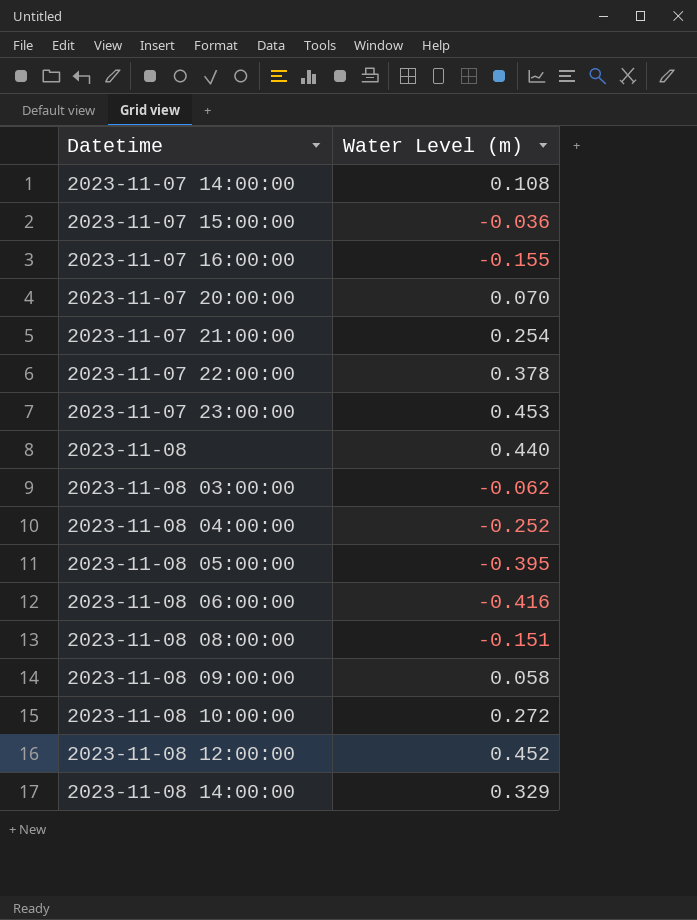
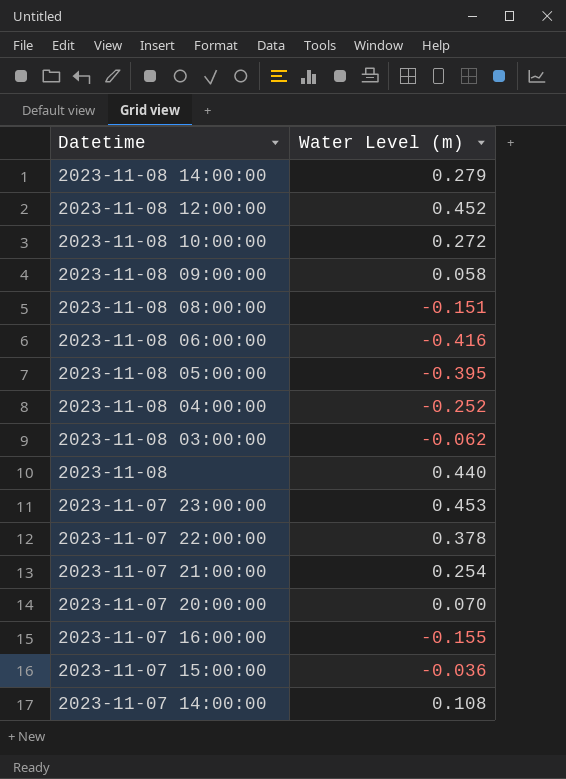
row order: Datetime ascending -> Datetime descending
2023-11-08 14:00:00 | Water Level (m): 0.329 -> 0.279

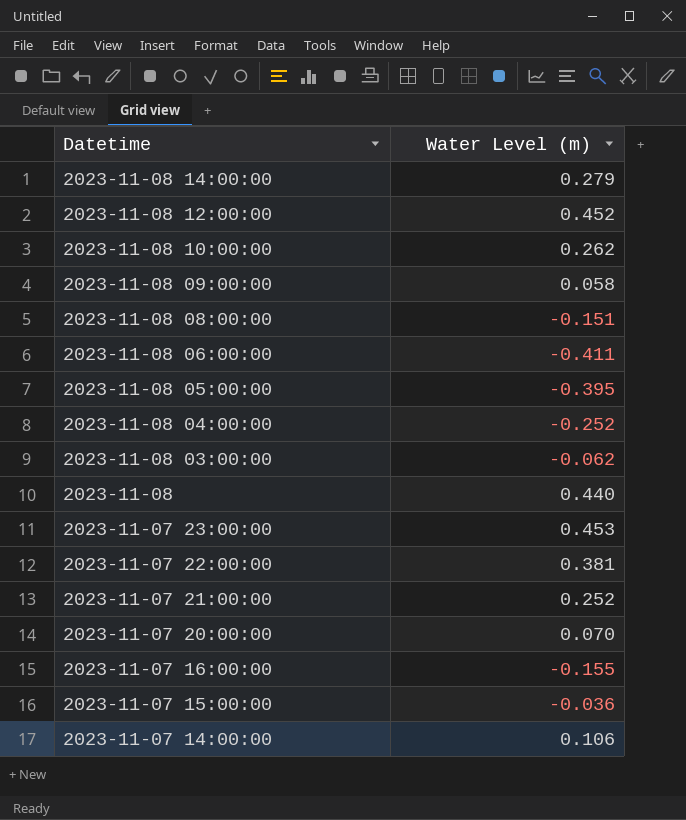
2023-11-08 10:00:00 | Water Level (m): 0.272 -> 0.262
2023-11-08 06:00:00 | Water Level (m): -0.416 -> -0.411
2023-11-07 22:00:00 | Water Level (m): 0.378 -> 0.381
2023-11-07 21:00:00 | Water Level (m): 0.254 -> 0.252
2023-11-07 14:00:00 | Water Level (m): 0.108 -> 0.106

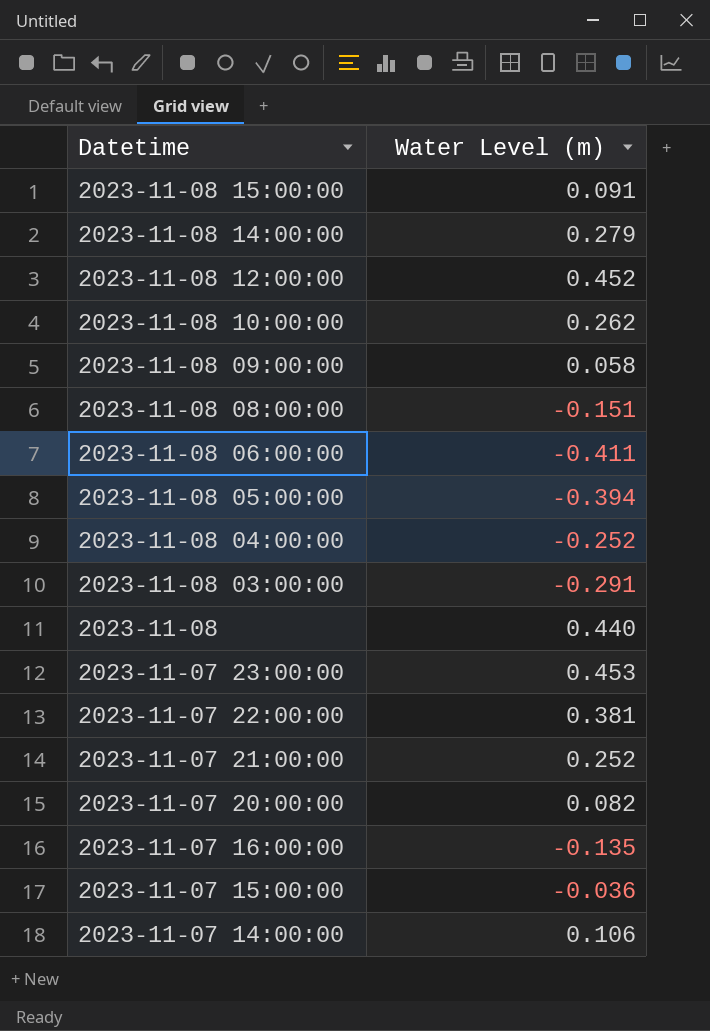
row 2023-11-08 15:00:00: none -> 0.091
2023-11-08 05:00:00 | Water Level (m): -0.395 -> -0.394
2023-11-08 03:00:00 | Water Level (m): -0.062 -> -0.291
2023-11-07 20:00:00 | Water Level (m): 0.070 -> 0.082
2023-11-07 16:00:00 | Water Level (m): -0.155 -> -0.135

